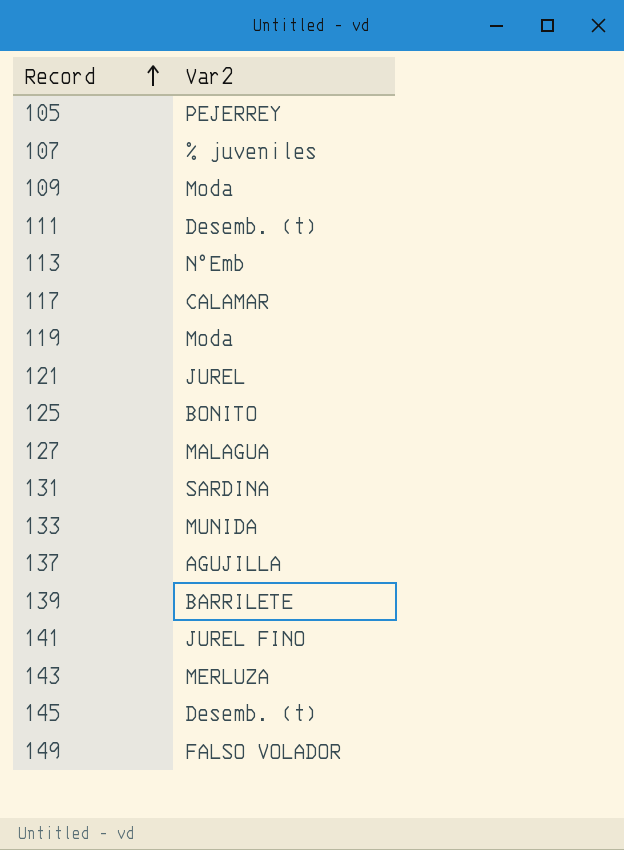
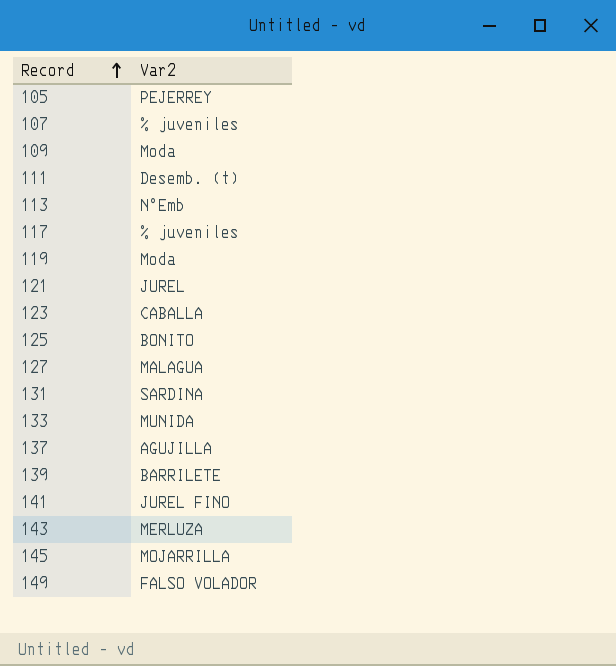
117 | Var2: CALAMAR -> % juveniles
row 123: none -> CABALLA
145 | Var2: Desemb. (t) -> MOJARRILLA

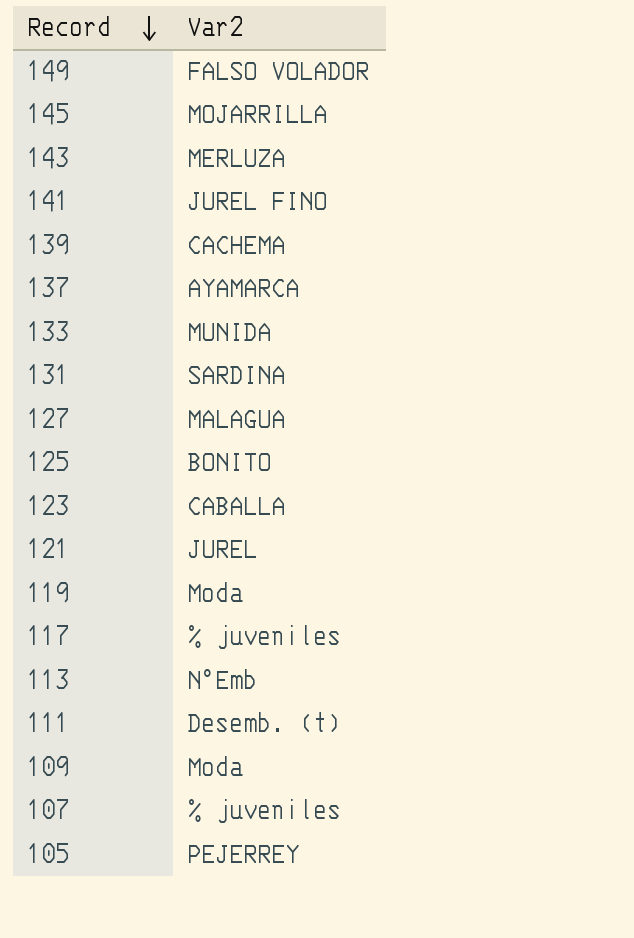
row order: Record ascending -> Record descending
139 | Var2: BARRILETE -> CACHEMA
137 | Var2: AGUJILLA -> AYAMARCA

